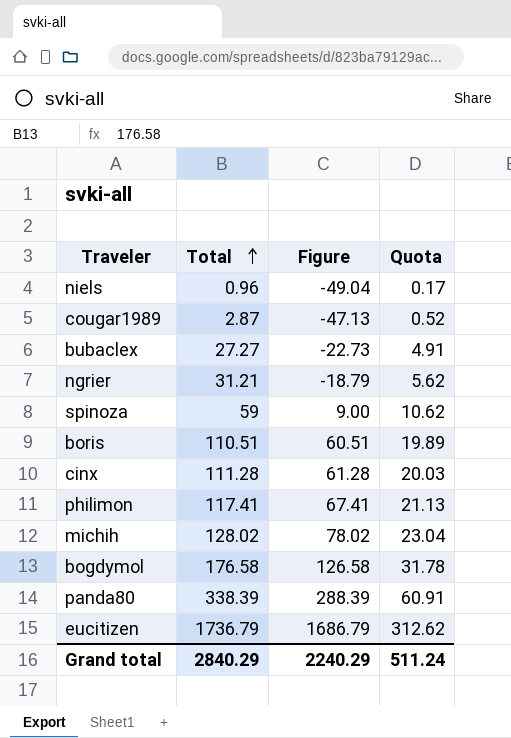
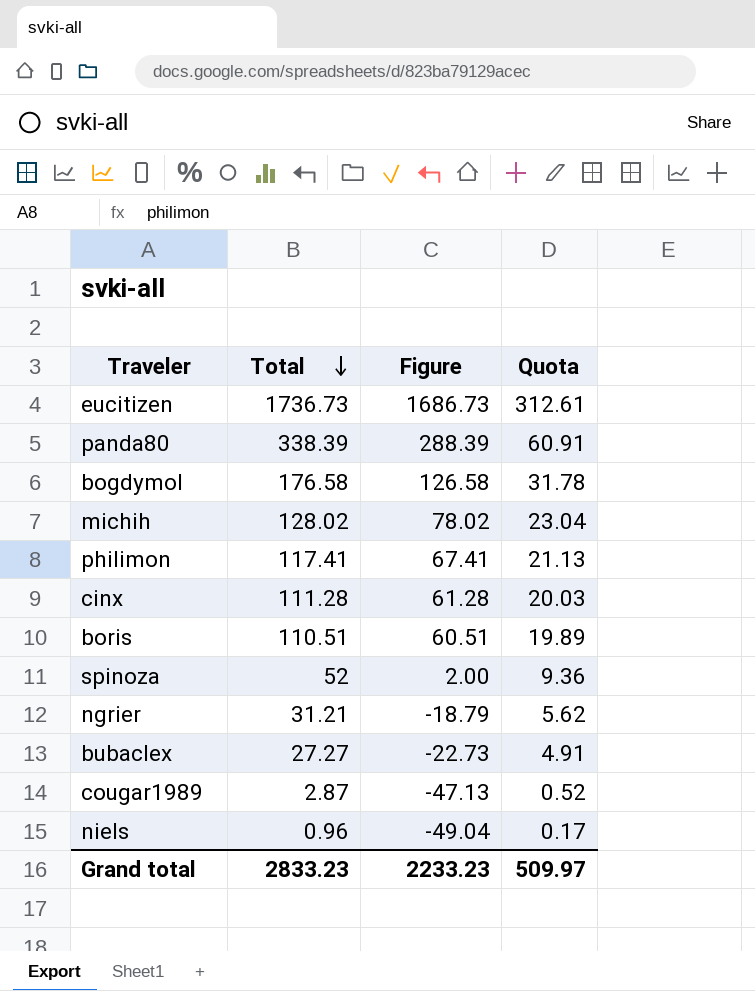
row order: Total ascending -> Total descending
eucitizen | Total: 1736.79 -> 1736.73
eucitizen | Figure: 1686.79 -> 1686.73
eucitizen | Quota: 312.62 -> 312.61
spinoza | Total: 59 -> 52
spinoza | Figure: 9.00 -> 2.00
spinoza | Quota: 10.62 -> 9.36
Grand total | Total: 2840.29 -> 2833.23
Grand total | Figure: 2240.29 -> 2233.23
Grand total | Quota: 511.24 -> 509.97

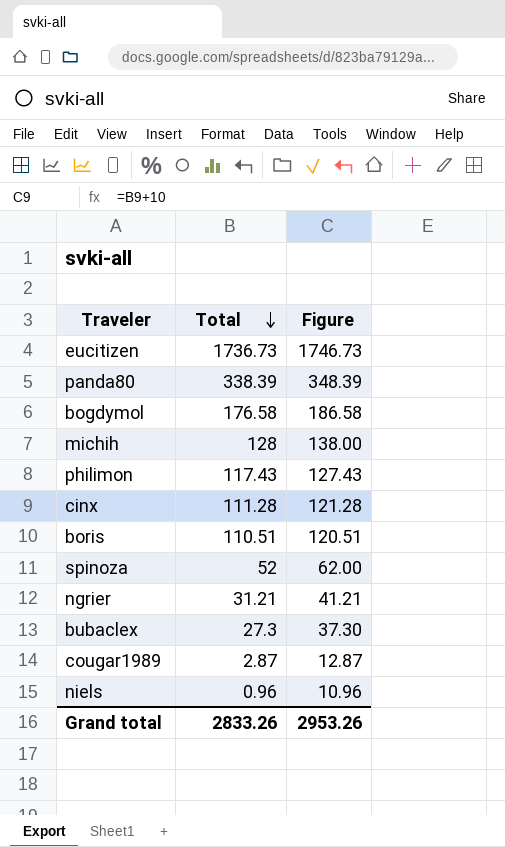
column Quota | formula: [Total] * 0.18 -> none
column Figure | formula: [Total] - 50 -> [Total] + 10
michih | Total: 128.02 -> 128
philimon | Total: 117.41 -> 117.43
bubaclex | Total: 27.27 -> 27.3
Grand total | Total: 2833.23 -> 2833.26
Grand total | Figure: 2233.23 -> 2953.26

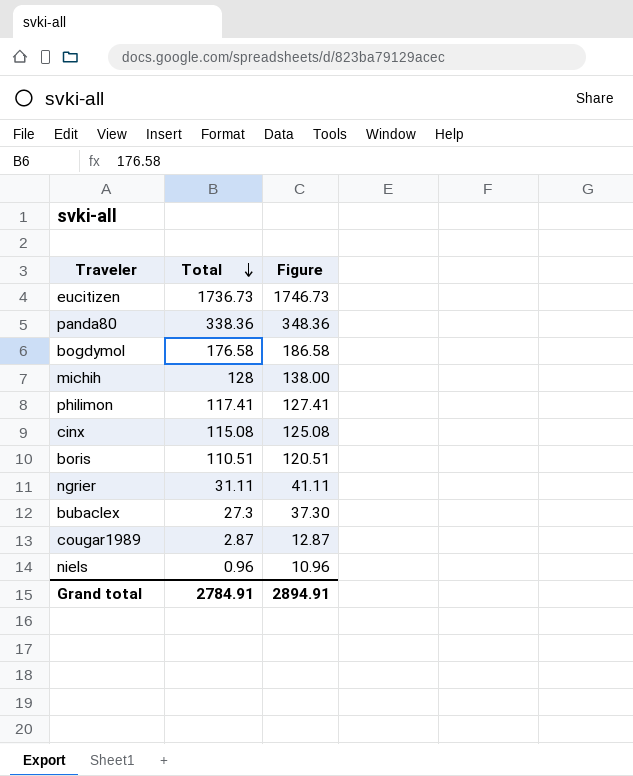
row spinoza: 52 | 62.00 -> none
panda80 | Total: 338.39 -> 338.36
panda80 | Figure: 348.39 -> 348.36
philimon | Total: 117.43 -> 117.41
philimon | Figure: 127.43 -> 127.41
cinx | Total: 111.28 -> 115.08
cinx | Figure: 121.28 -> 125.08
ngrier | Total: 31.21 -> 31.11
ngrier | Figure: 41.21 -> 41.11
Grand total | Total: 2833.26 -> 2784.91
Grand total | Figure: 2953.26 -> 2894.91

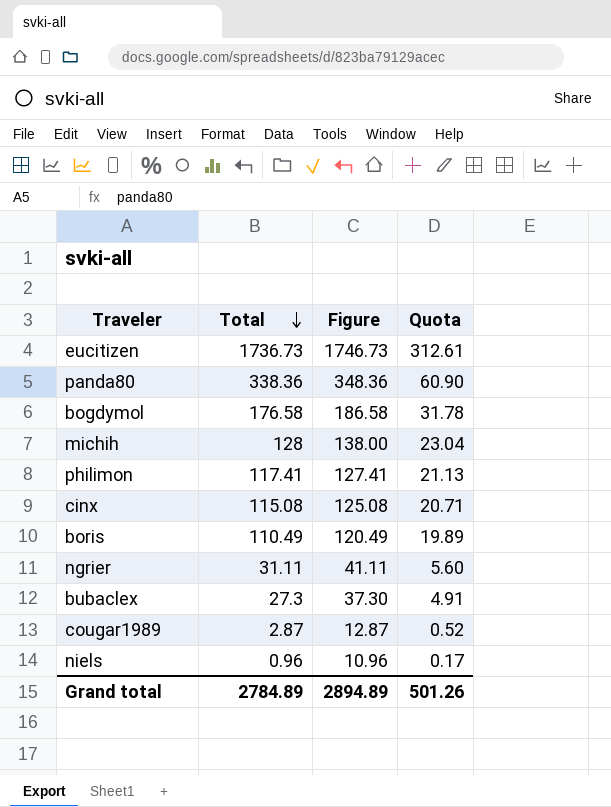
column Quota | formula: none -> [Total] * 0.18
boris | Total: 110.51 -> 110.49
boris | Figure: 120.51 -> 120.49
Grand total | Total: 2784.91 -> 2784.89
Grand total | Figure: 2894.91 -> 2894.89

